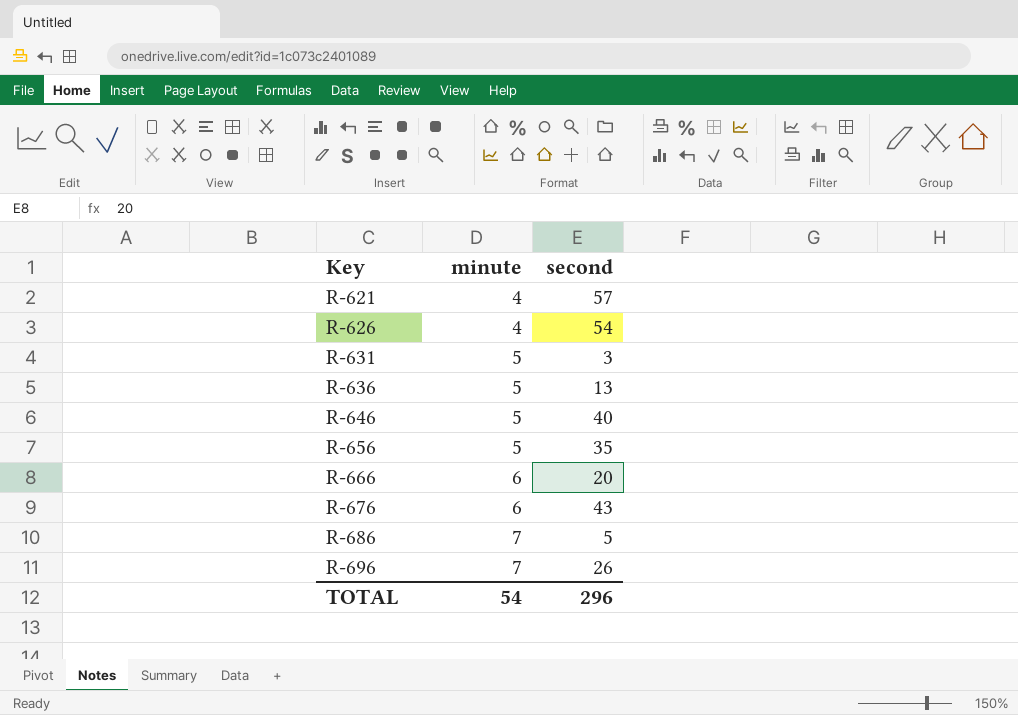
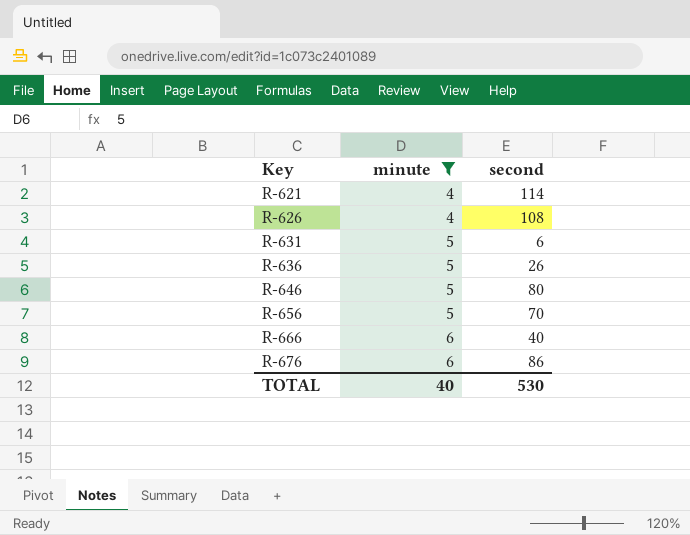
filter: none -> minute != 7
R-621 | second: 57 -> 114
R-626 | second: 54 -> 108
R-631 | second: 3 -> 6
R-636 | second: 13 -> 26
R-646 | second: 40 -> 80
R-656 | second: 35 -> 70
R-666 | second: 20 -> 40
R-676 | second: 43 -> 86
TOTAL | minute: 54 -> 40
TOTAL | second: 296 -> 530

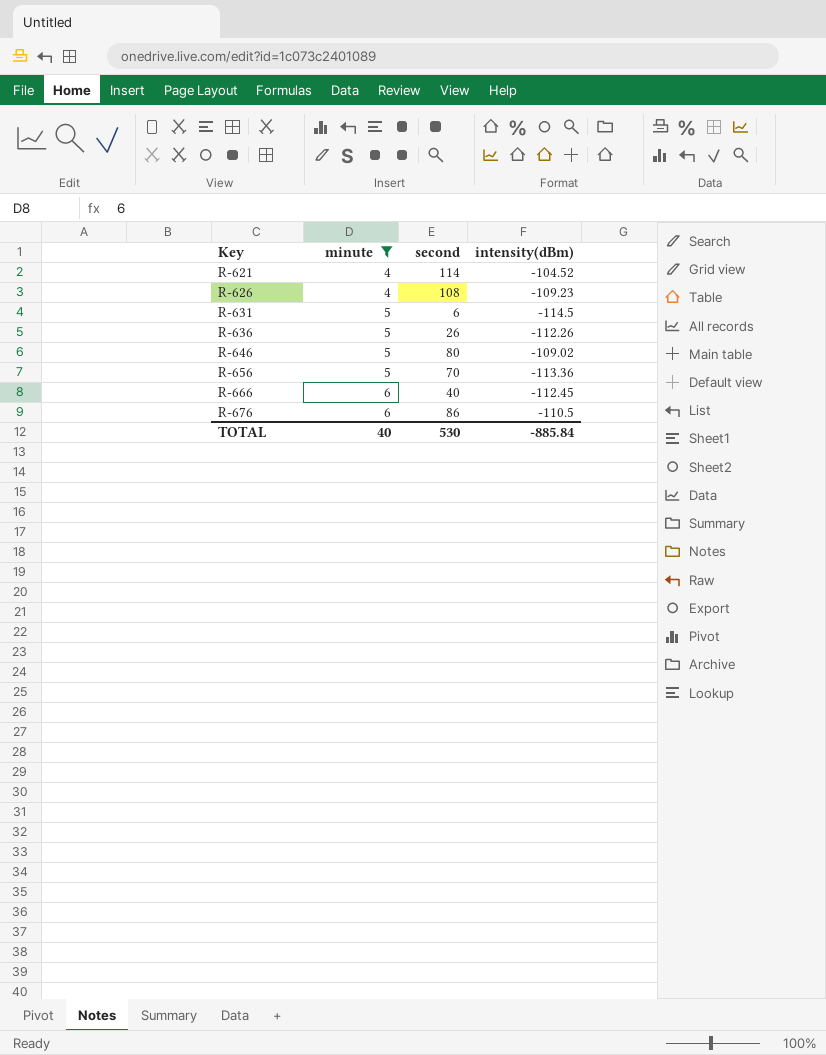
column intensity(dBm) | position: none -> 4

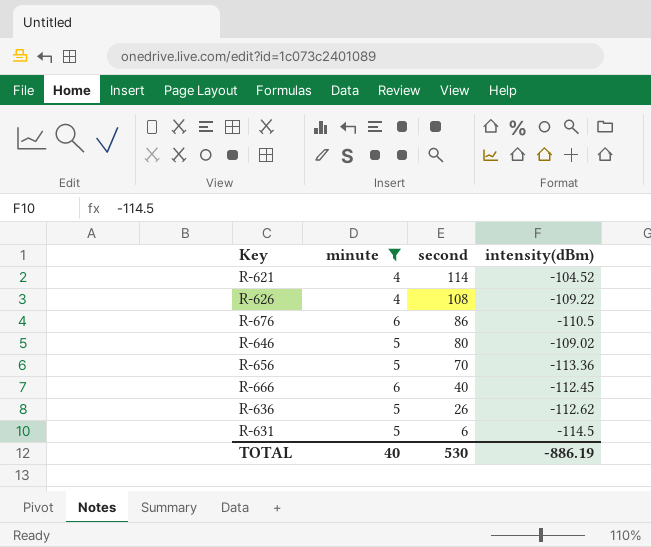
row order: Key ascending -> second descending
R-626 | intensity(dBm): -109.23 -> -109.22
R-636 | intensity(dBm): -112.26 -> -112.62
TOTAL | intensity(dBm): -885.84 -> -886.19

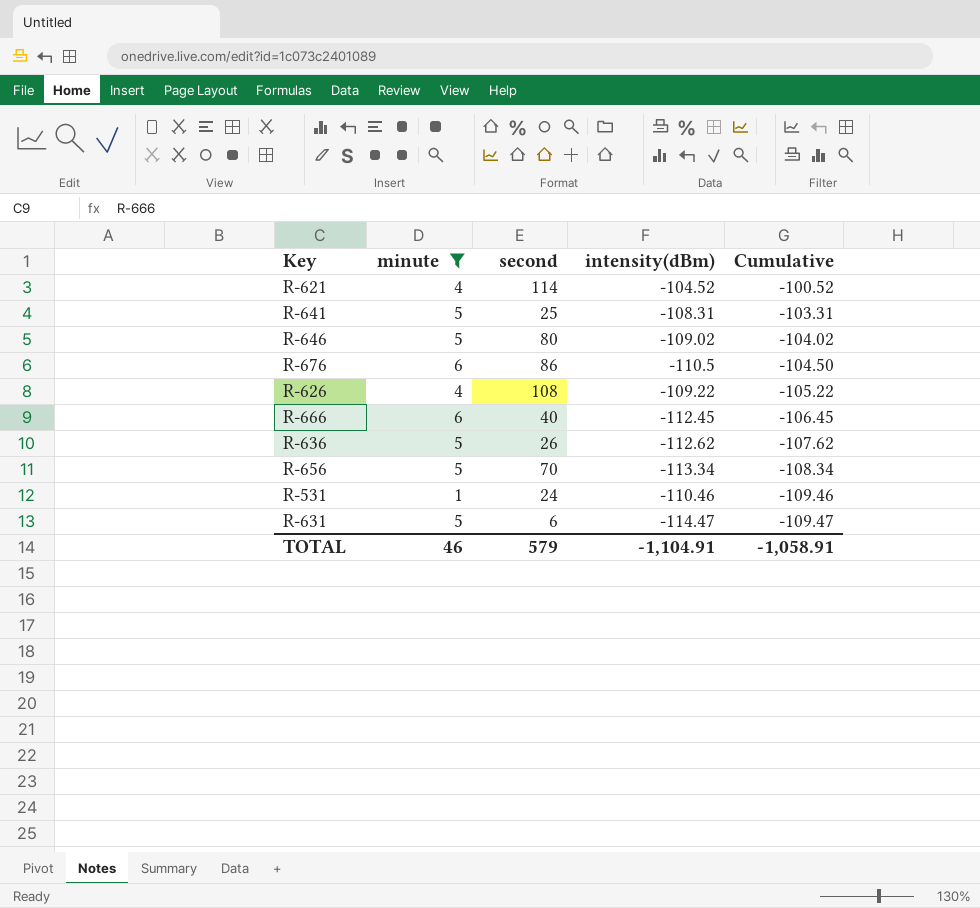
row order: second descending -> Cumulative descending
column Cumulative | formula: none -> [minute] + [intensity(dBm)]
row R-641: none -> 5 | 25 | -108.31 | -103.31
R-656 | intensity(dBm): -113.36 -> -113.34
row R-531: none -> 1 | 24 | -110.46 | -109.46
R-631 | intensity(dBm): -114.5 -> -114.47
TOTAL | minute: 40 -> 46
TOTAL | second: 530 -> 579
TOTAL | intensity(dBm): -886.19 -> -1,104.91

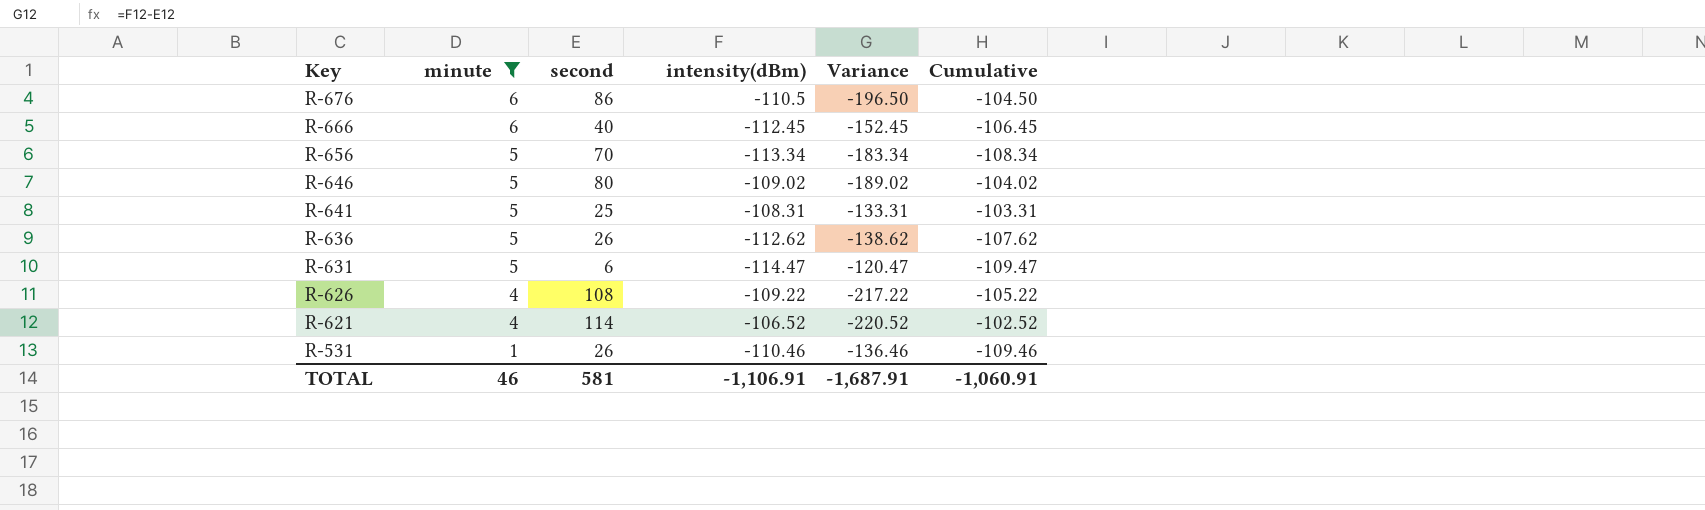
row order: Cumulative descending -> Key descending
column Variance | formula: none -> [intensity(dBm)] - [second]
R-621 | intensity(dBm): -104.52 -> -106.52
R-621 | Cumulative: -100.52 -> -102.52
R-531 | second: 24 -> 26
TOTAL | second: 579 -> 581
TOTAL | intensity(dBm): -1,104.91 -> -1,106.91
TOTAL | Cumulative: -1,058.91 -> -1,060.91

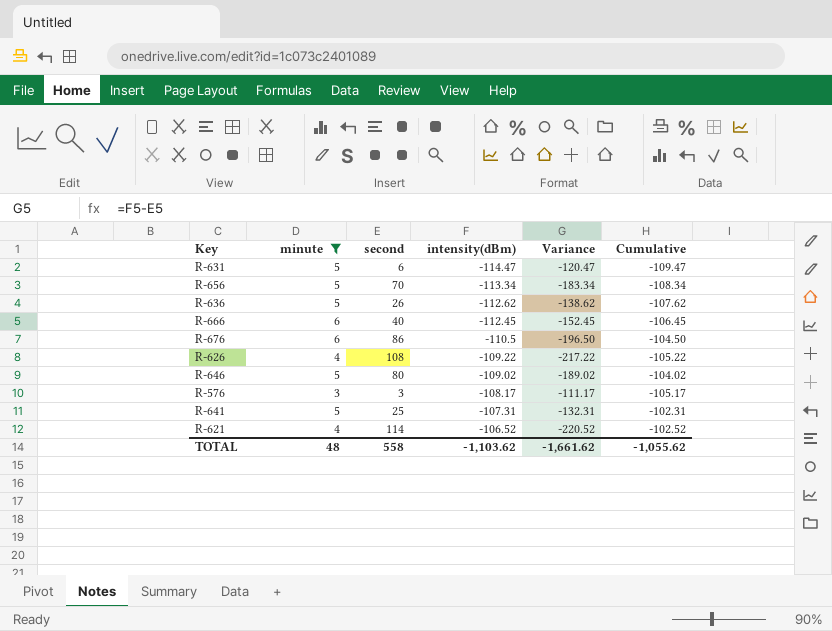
row order: Key descending -> intensity(dBm) ascending
row R-531: 1 | 26 | -110.46 | -136.46 | -109.46 -> none
row R-576: none -> 3 | 3 | -108.17 | -111.17 | -105.17
R-641 | intensity(dBm): -108.31 -> -107.31
R-641 | Variance: -133.31 -> -132.31
R-641 | Cumulative: -103.31 -> -102.31
TOTAL | minute: 46 -> 48
TOTAL | second: 581 -> 558
TOTAL | intensity(dBm): -1,106.91 -> -1,103.62
TOTAL | Variance: -1,687.91 -> -1,661.62
TOTAL | Cumulative: -1,060.91 -> -1,055.62

